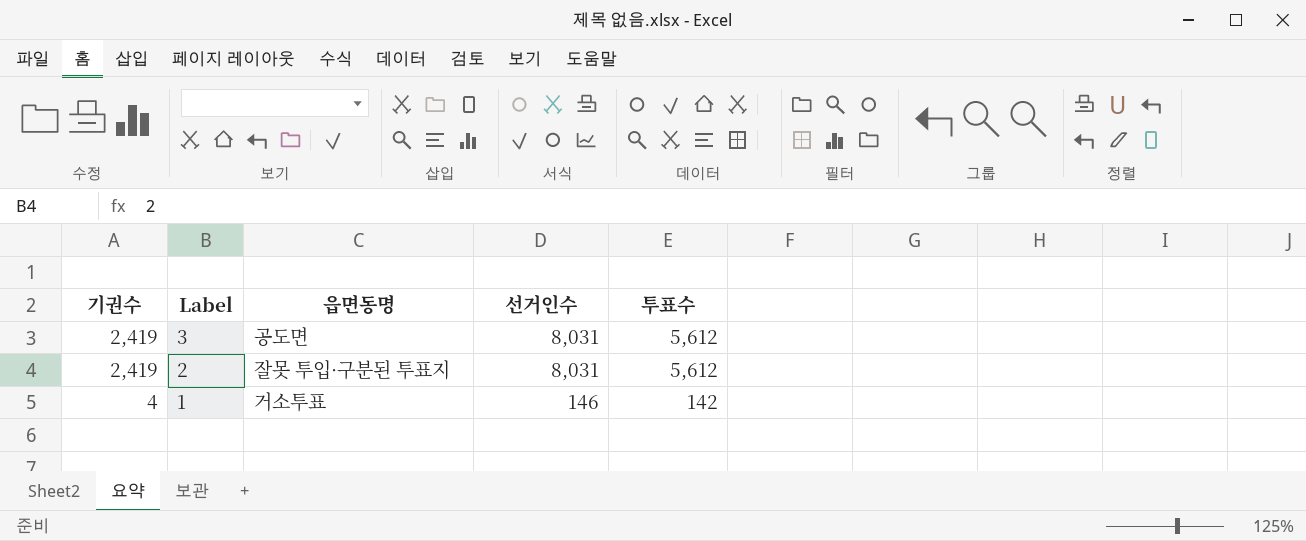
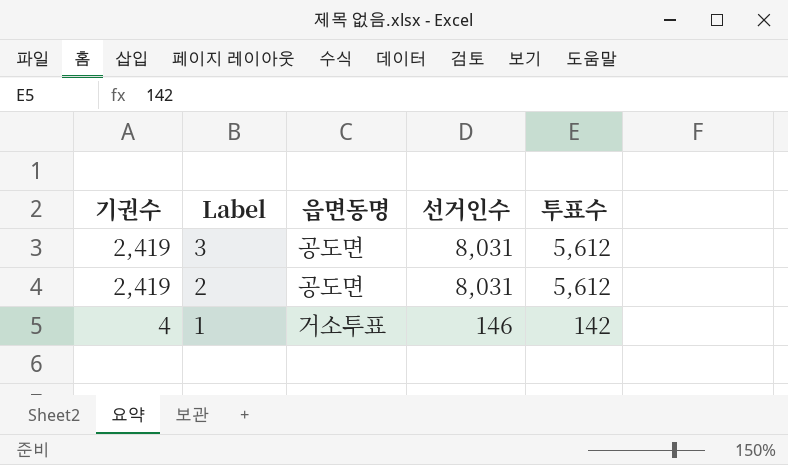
2 | 읍면동명: 잘못 투입·구분된 투표지 -> 공도면

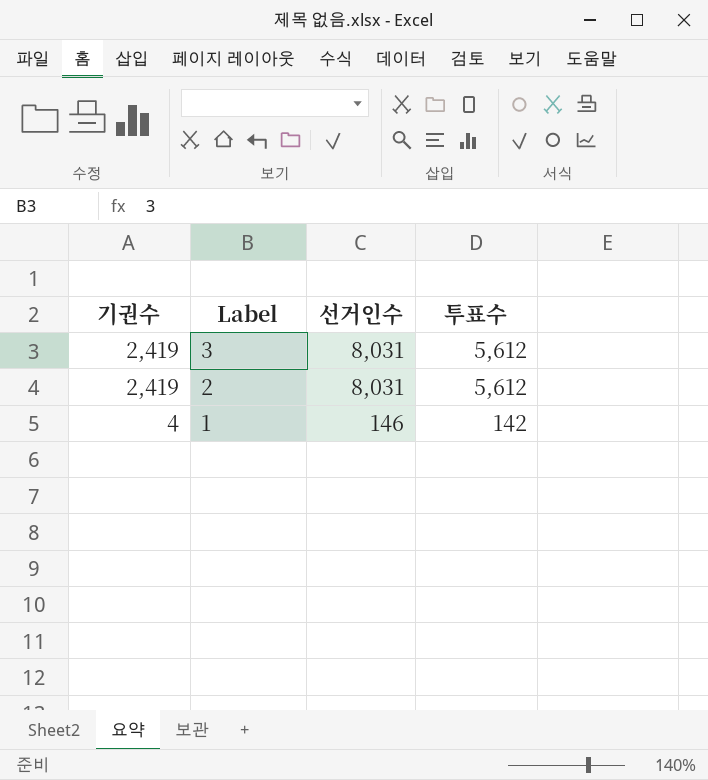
column 읍면동명 | position: 3 -> none

